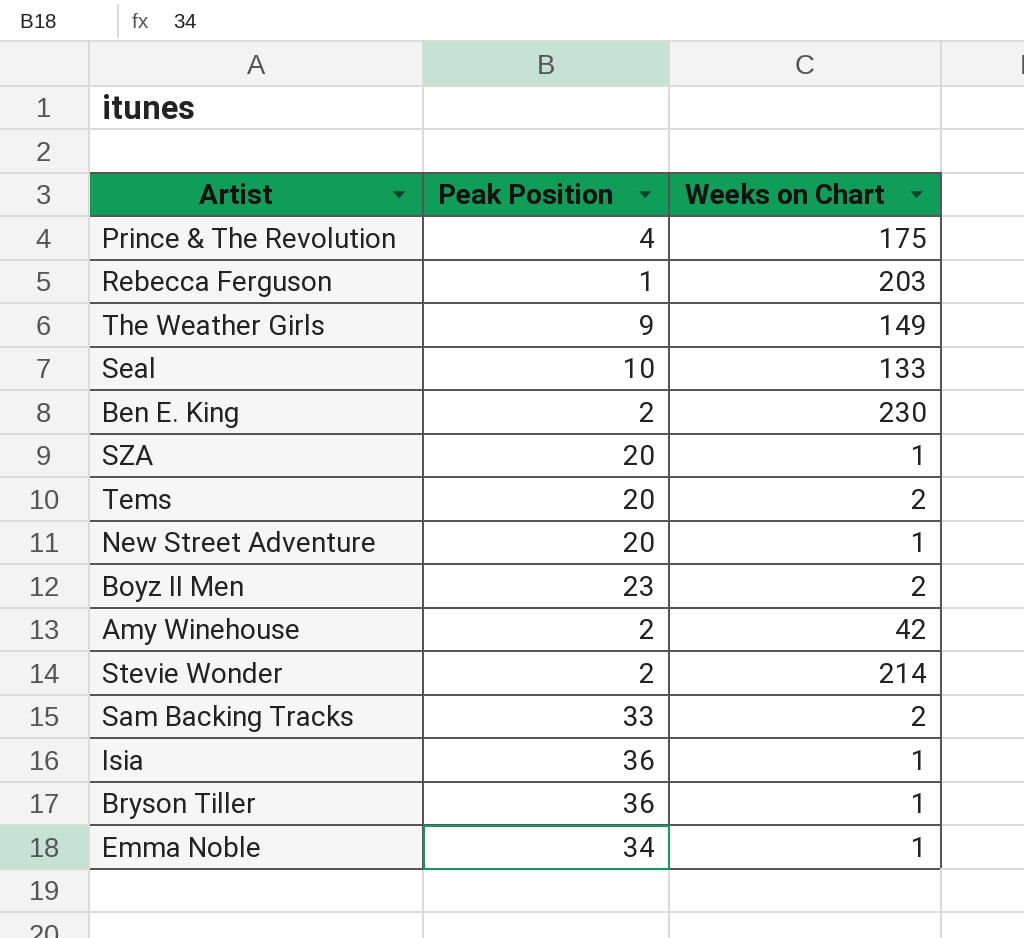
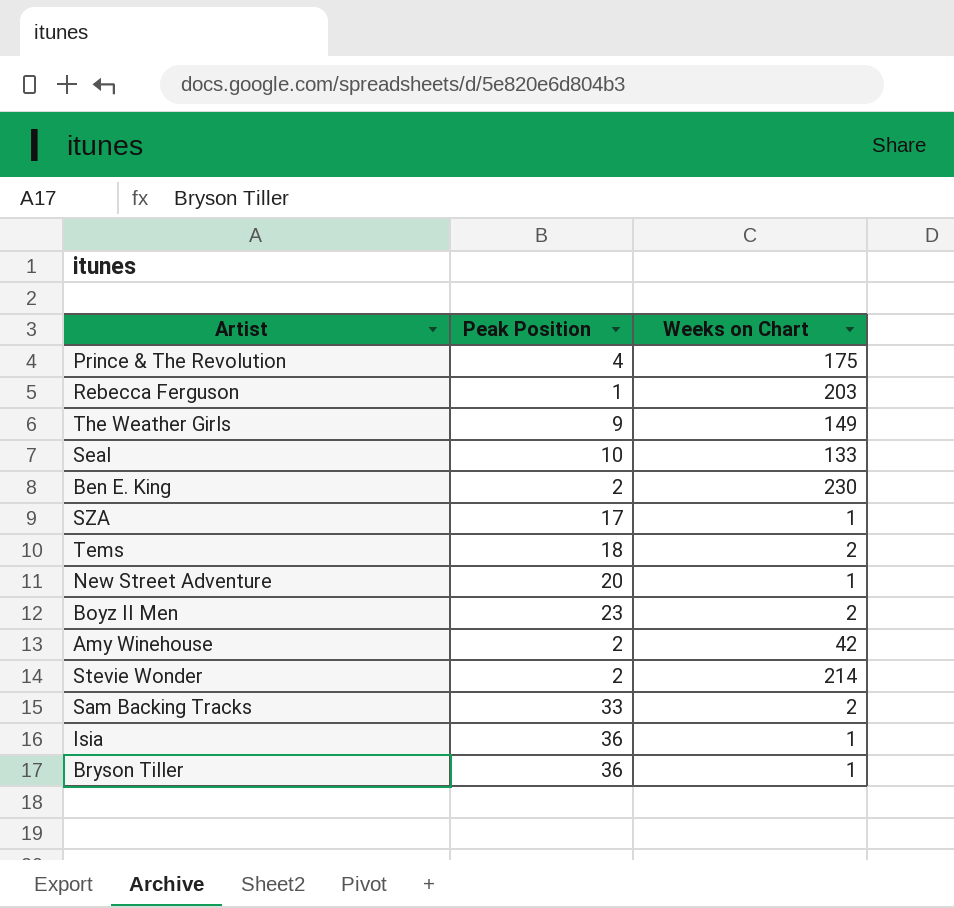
row Emma Noble: 34 | 1 -> none
SZA | Peak Position: 20 -> 17
Tems | Peak Position: 20 -> 18

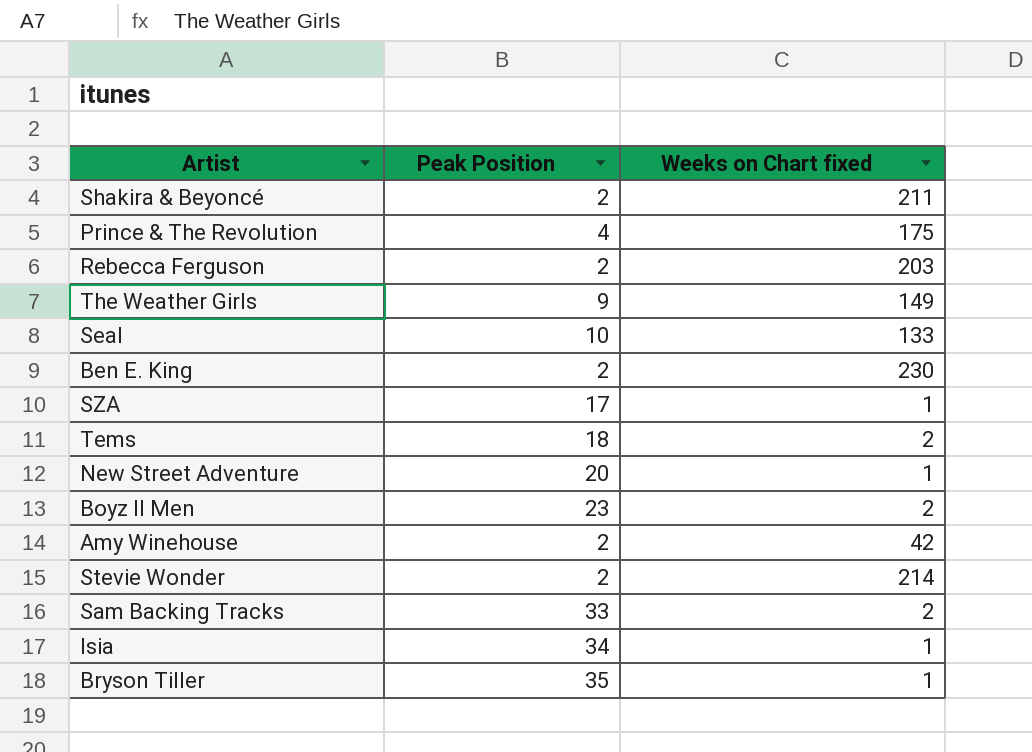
column name: Weeks on Chart -> Weeks on Chart fixed
row Shakira & Beyoncé: none -> 2 | 211
Rebecca Ferguson | Peak Position: 1 -> 2
Isia | Peak Position: 36 -> 34
Bryson Tiller | Peak Position: 36 -> 35

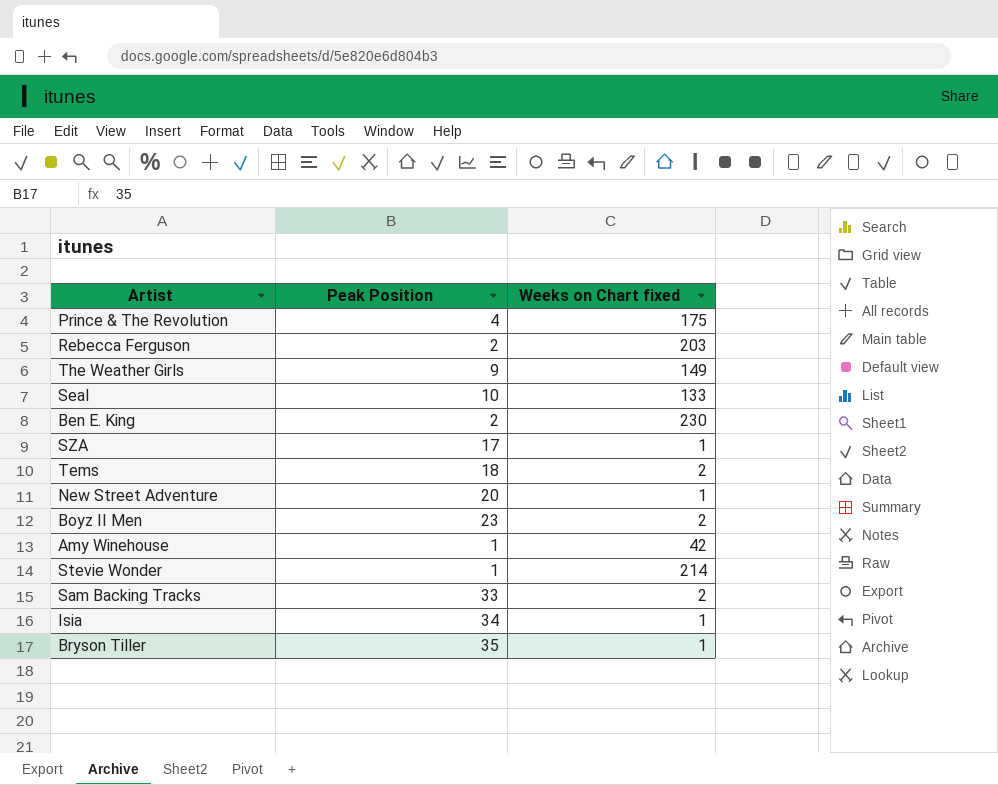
row Shakira & Beyoncé: 2 | 211 -> none
Amy Winehouse | Peak Position: 2 -> 1
Stevie Wonder | Peak Position: 2 -> 1

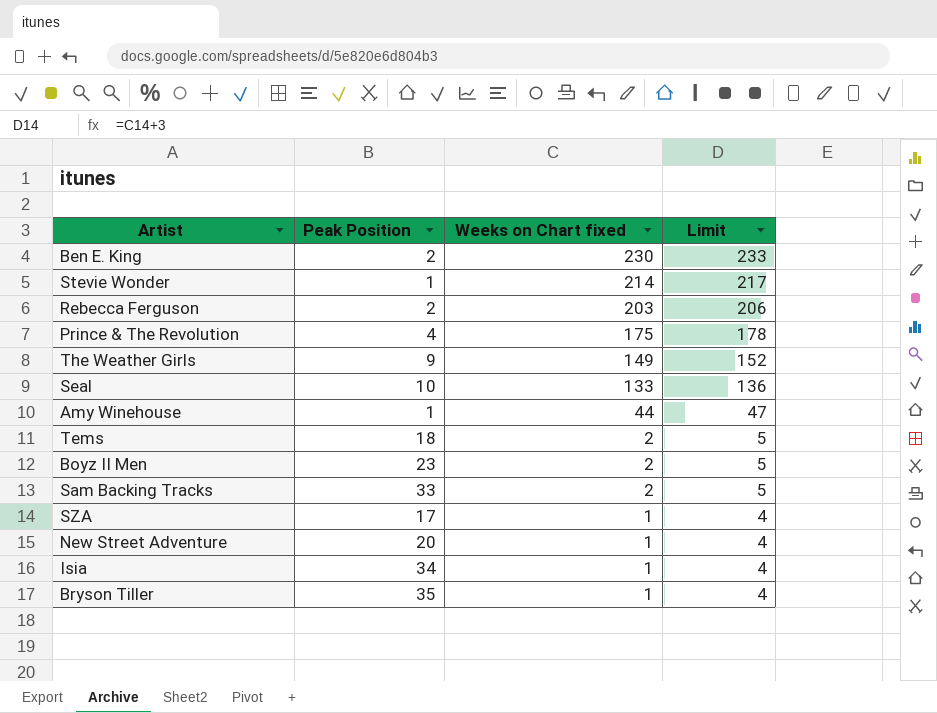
row order: none -> Weeks on Chart fixed descending
column Limit | formula: none -> [Weeks on Chart fixed] + 3
Amy Winehouse | Weeks on Chart fixed: 42 -> 44

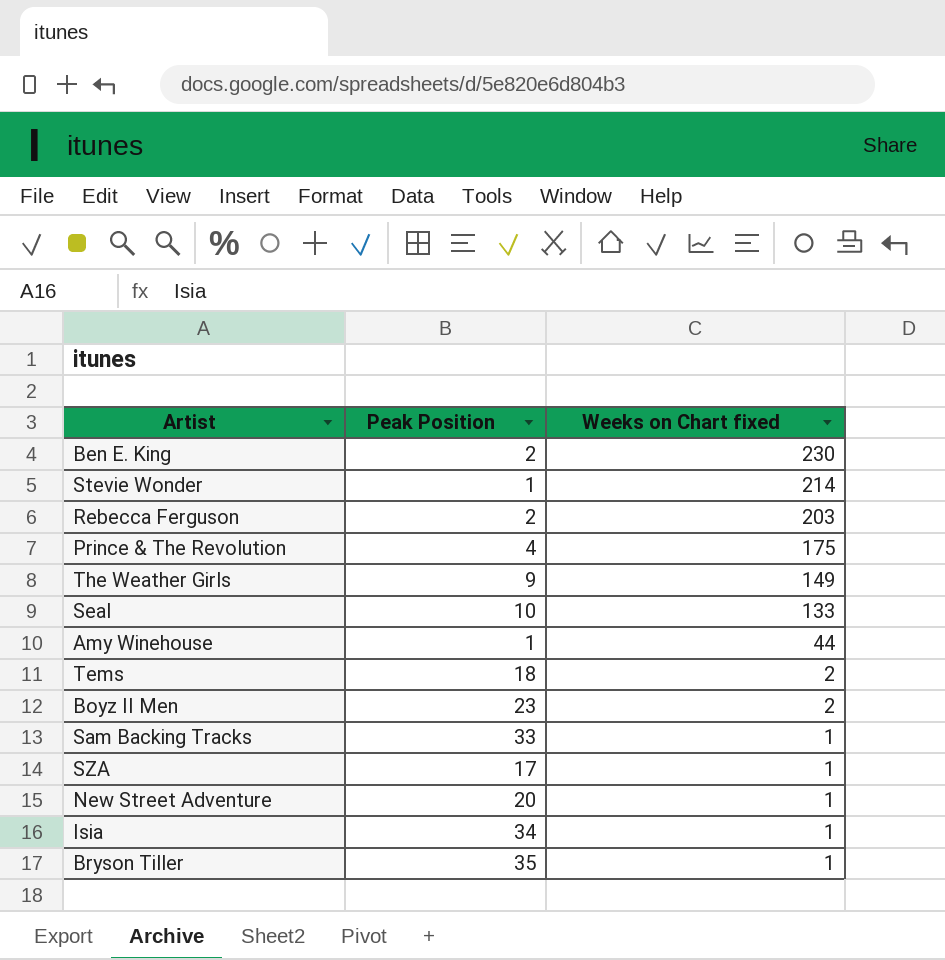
column Limit | formula: [Weeks on Chart fixed] + 3 -> none
Sam Backing Tracks | Weeks on Chart fixed: 2 -> 1

